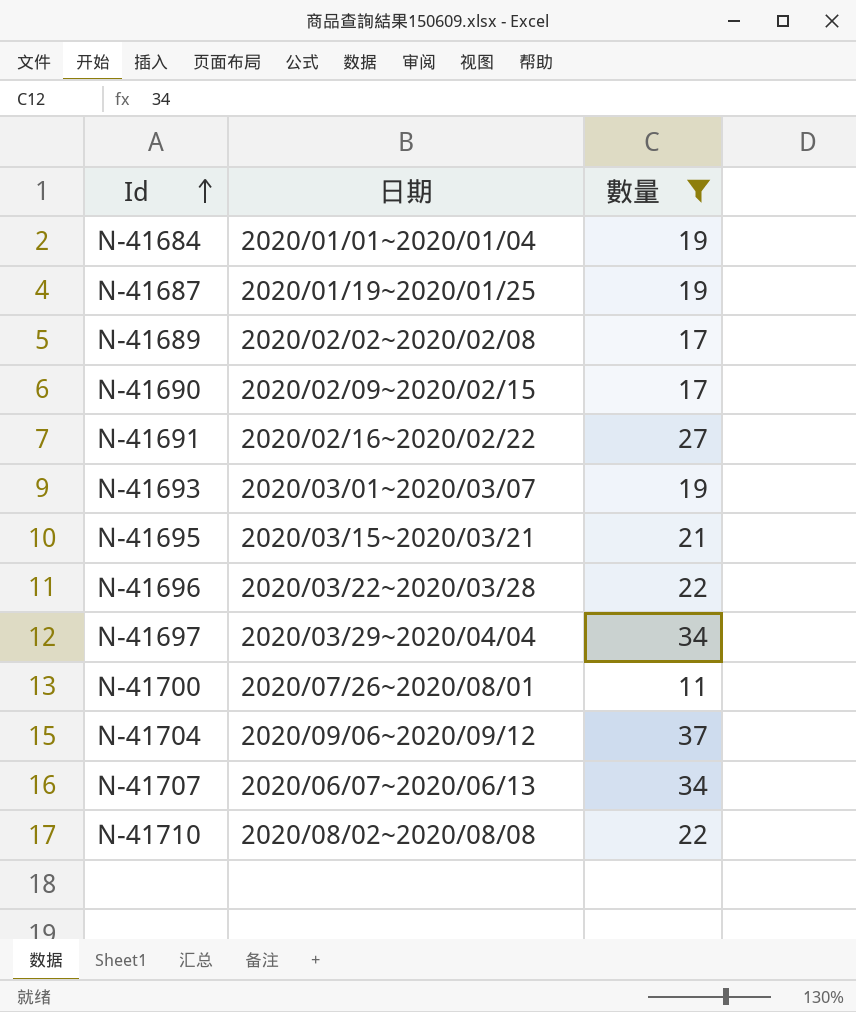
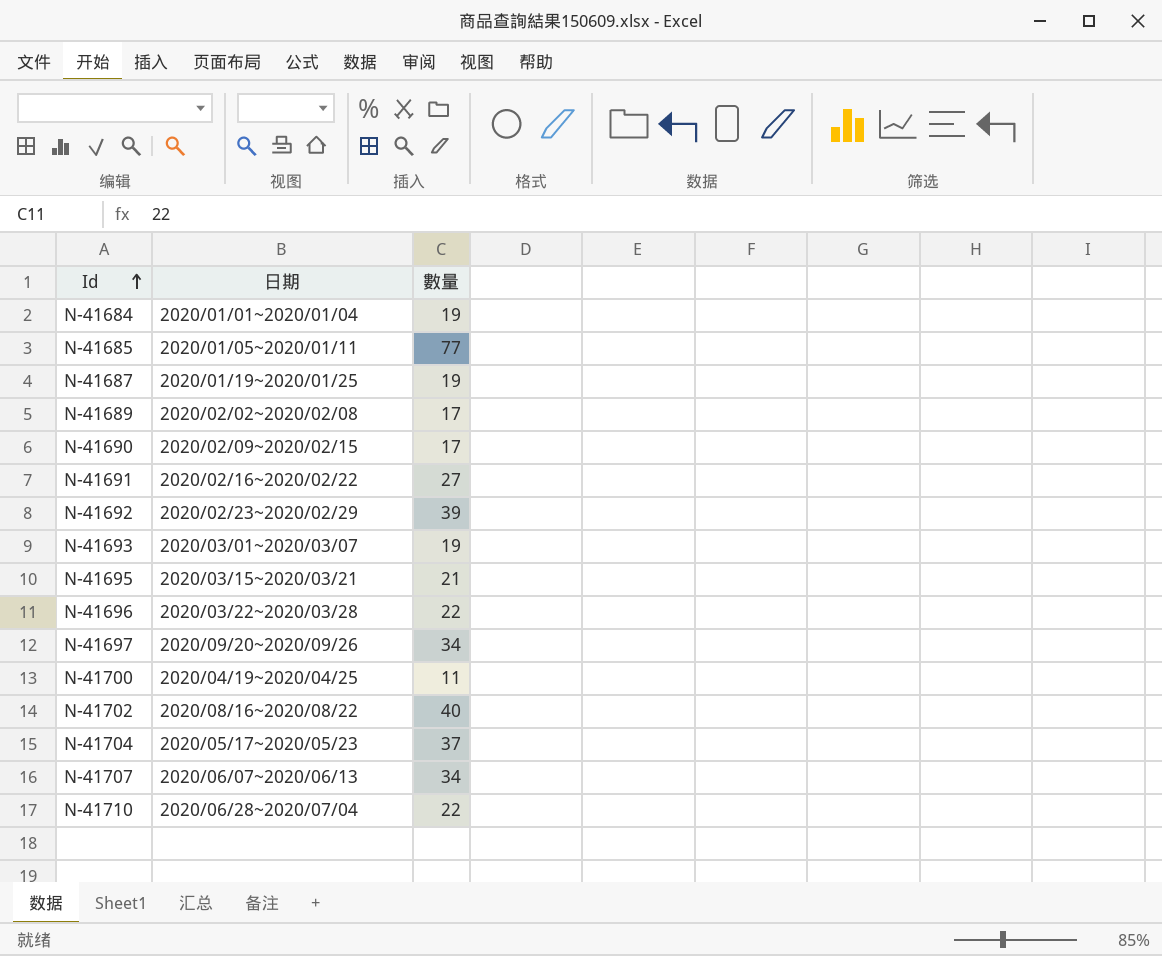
filter: 數量 <= 37 -> none
N-41697 | 日期: 2020/03/29~2020/04/04 -> 2020/09/20~2020/09/26
N-41700 | 日期: 2020/07/26~2020/08/01 -> 2020/04/19~2020/04/25
N-41704 | 日期: 2020/09/06~2020/09/12 -> 2020/05/17~2020/05/23
N-41710 | 日期: 2020/08/02~2020/08/08 -> 2020/06/28~2020/07/04

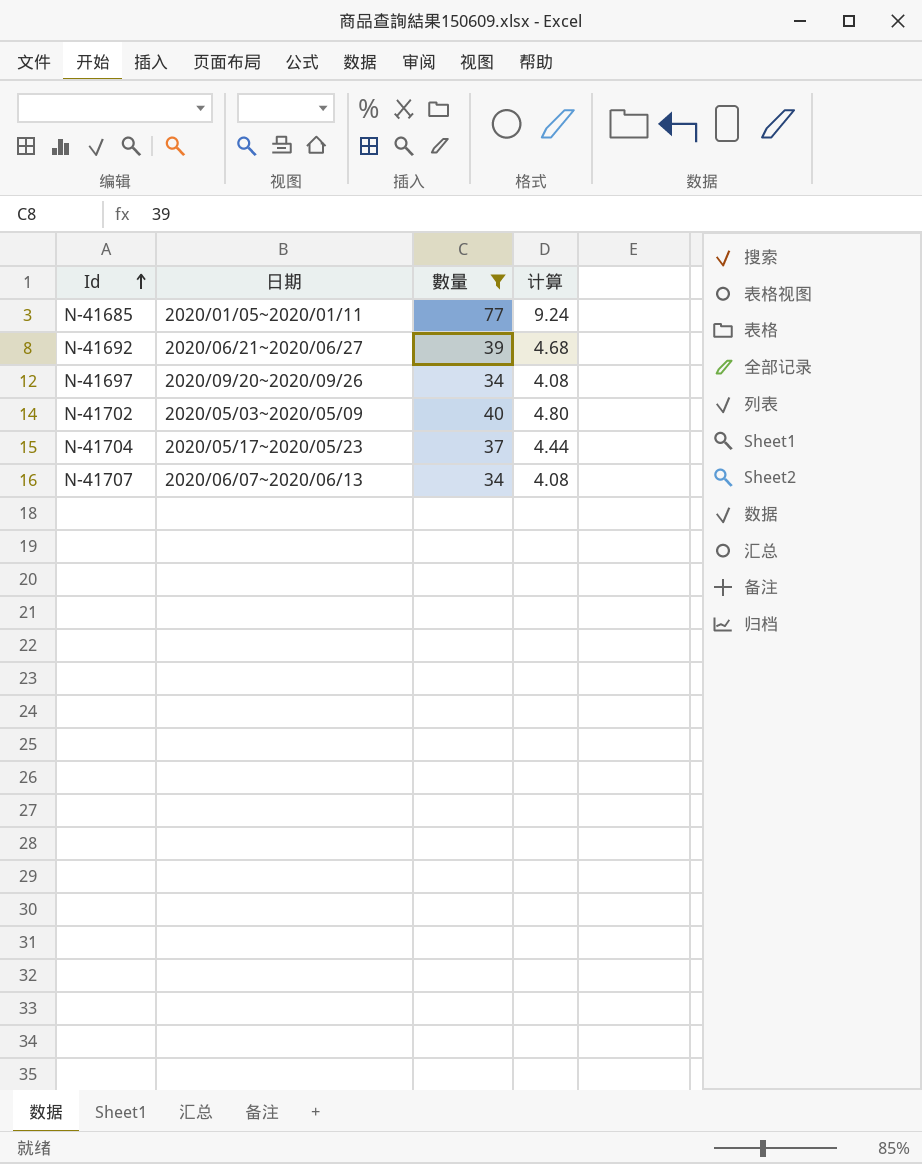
filter: none -> 數量 >= 34
column 计算 | formula: none -> [數量] * 0.12
N-41692 | 日期: 2020/02/23~2020/02/29 -> 2020/06/21~2020/06/27
N-41702 | 日期: 2020/08/16~2020/08/22 -> 2020/05/03~2020/05/09

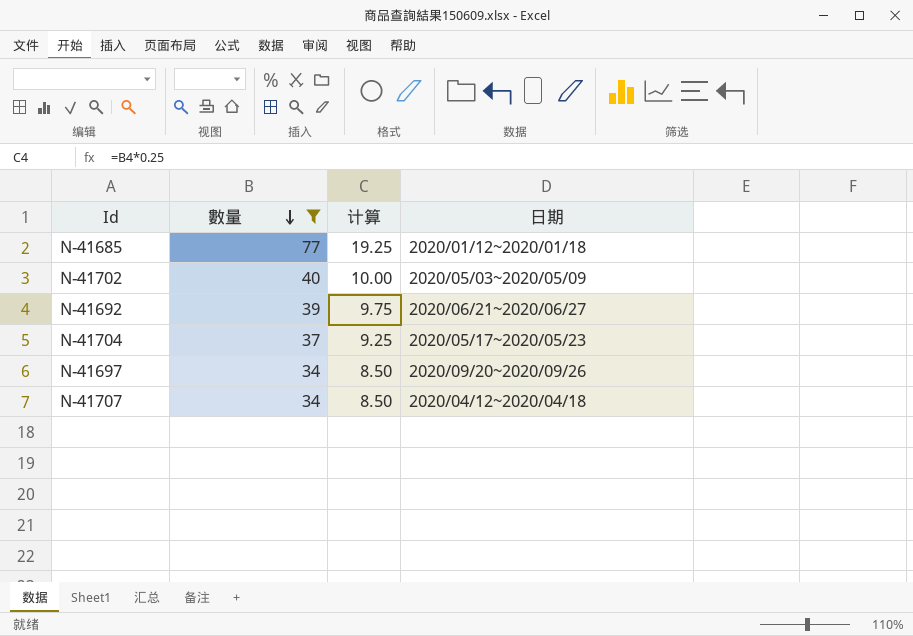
row order: Id ascending -> 數量 descending
column 计算 | formula: [數量] * 0.12 -> [數量] * 0.25
column 日期 | position: 2 -> 4
N-41685 | 日期: 2020/01/05~2020/01/11 -> 2020/01/12~2020/01/18
N-41707 | 日期: 2020/06/07~2020/06/13 -> 2020/04/12~2020/04/18

